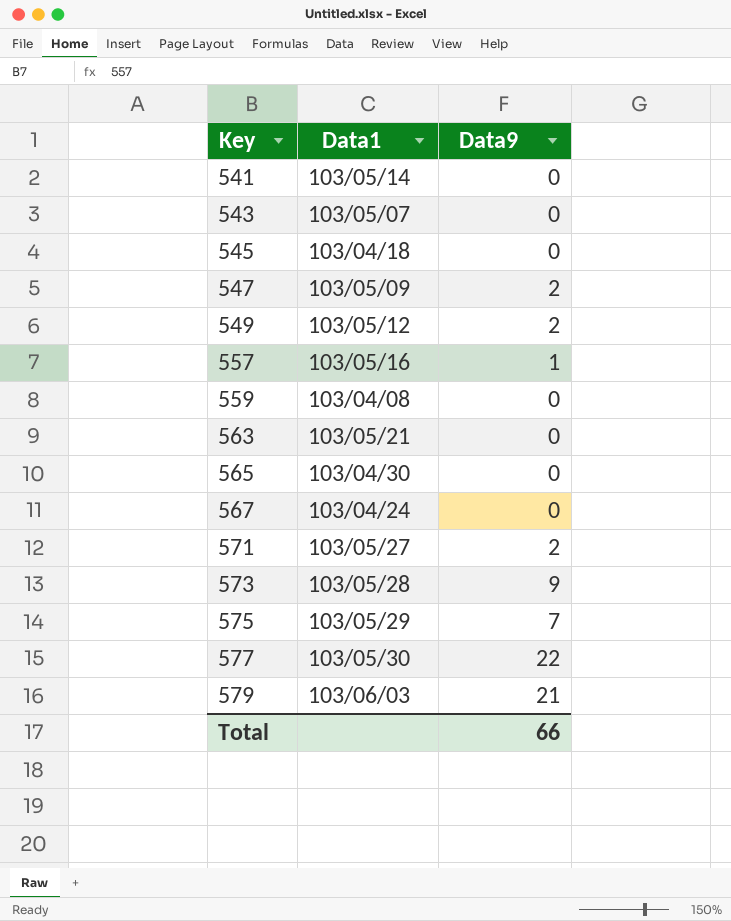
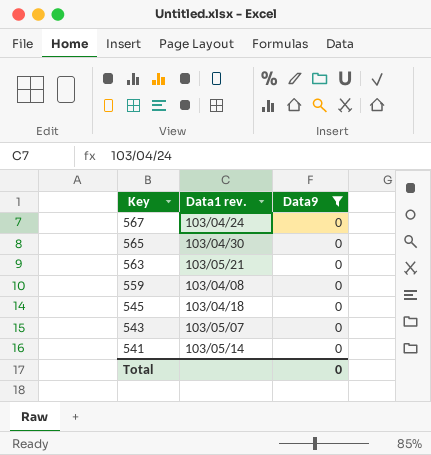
filter: none -> Data9 = 0
row order: Key ascending -> Key descending
column name: Data1 -> Data1 rev.
Total | Data9: 66 -> 0

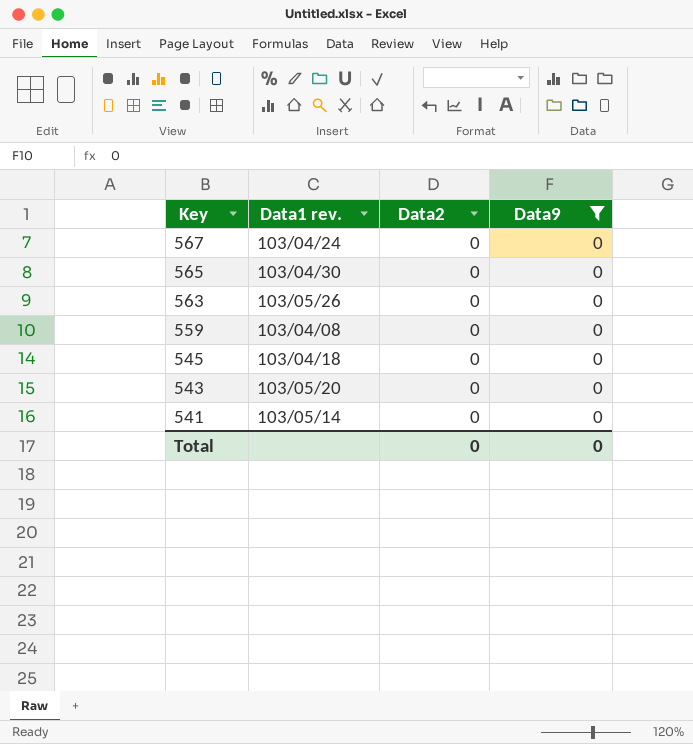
column Data2 | position: none -> 3
563 | Data1 rev.: 103/05/21 -> 103/05/26
543 | Data1 rev.: 103/05/07 -> 103/05/20

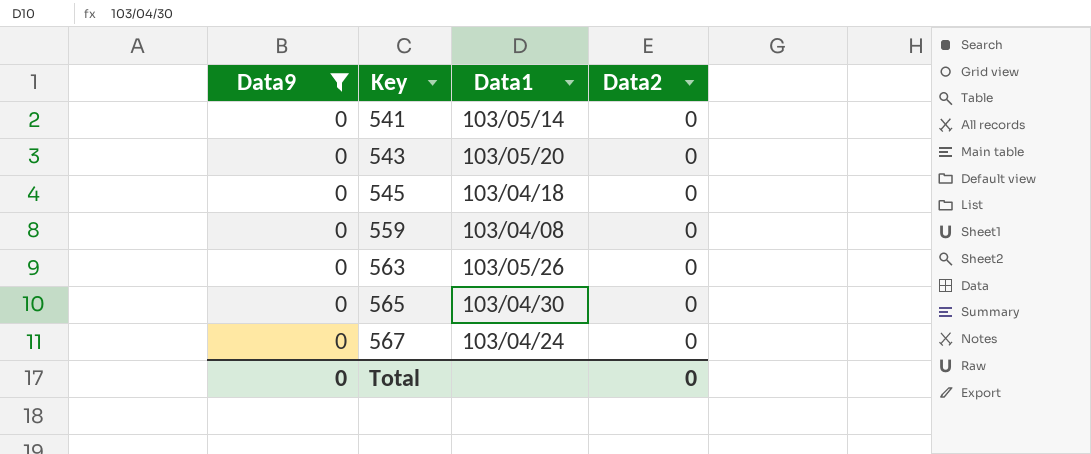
row order: Key descending -> Key ascending
column Data9 | position: 4 -> 1
column name: Data1 rev. -> Data1

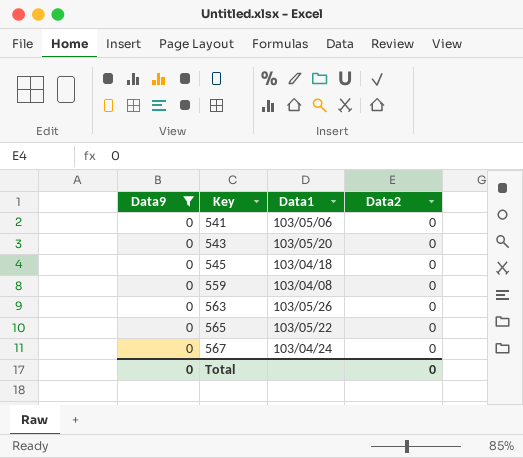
541 | Data1: 103/05/14 -> 103/05/06
565 | Data1: 103/04/30 -> 103/05/22

